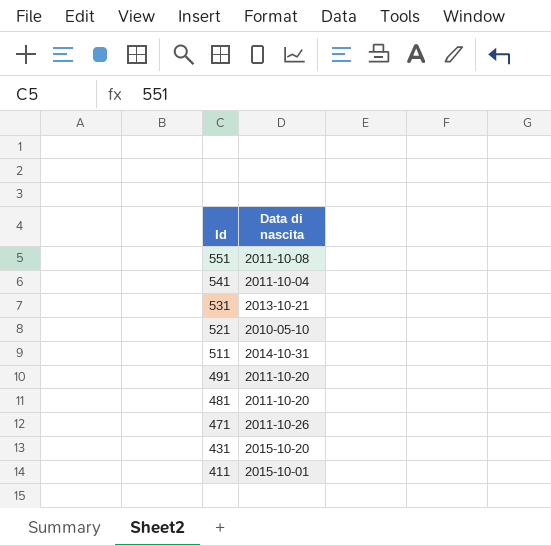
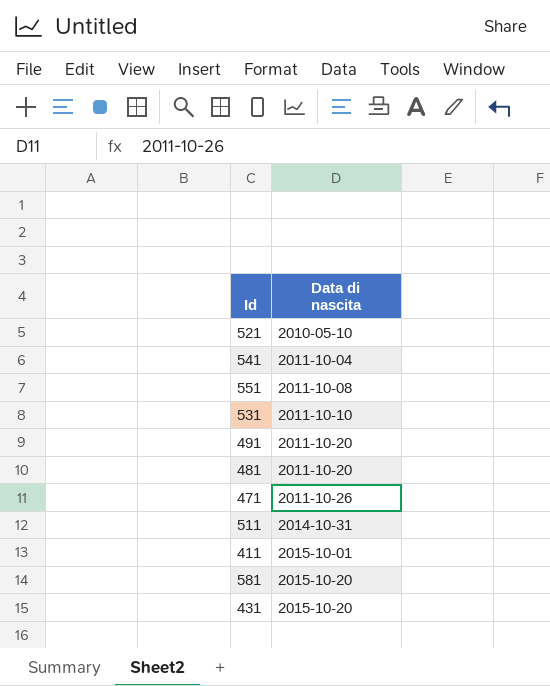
row order: Id descending -> Data di nascita ascending
531 | Data di nascita: 2013-10-21 -> 2011-10-10
row 581: none -> 2015-10-20

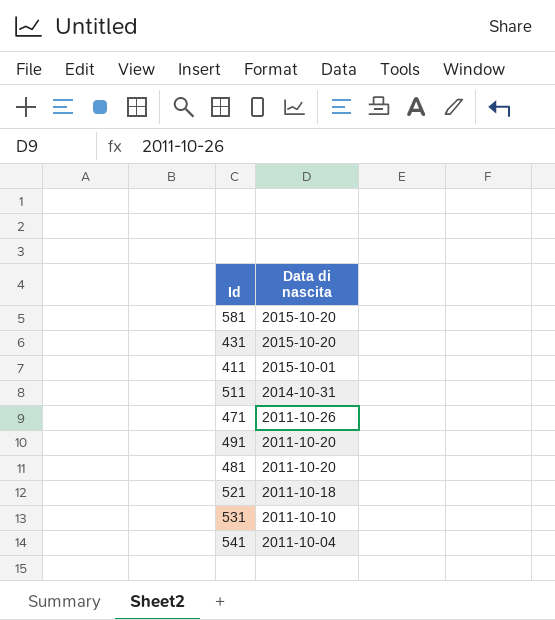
row order: Data di nascita ascending -> Data di nascita descending
row 551: 2011-10-08 -> none
521 | Data di nascita: 2010-05-10 -> 2011-10-18

